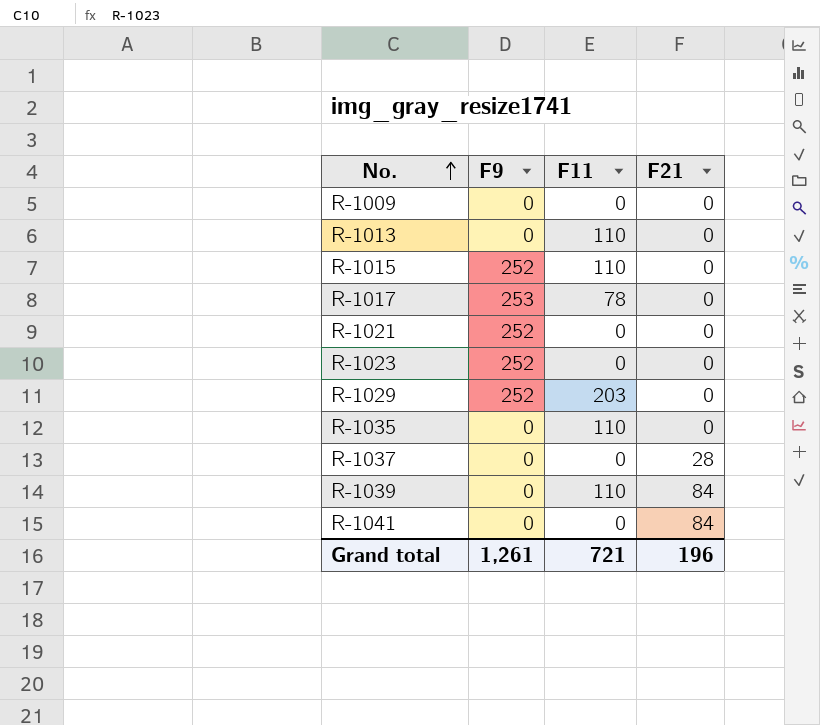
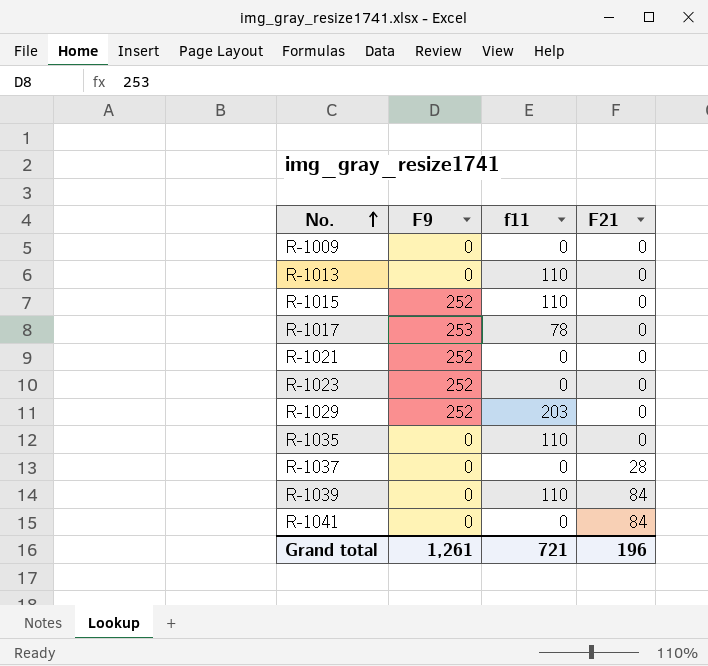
column name: F11 -> f11

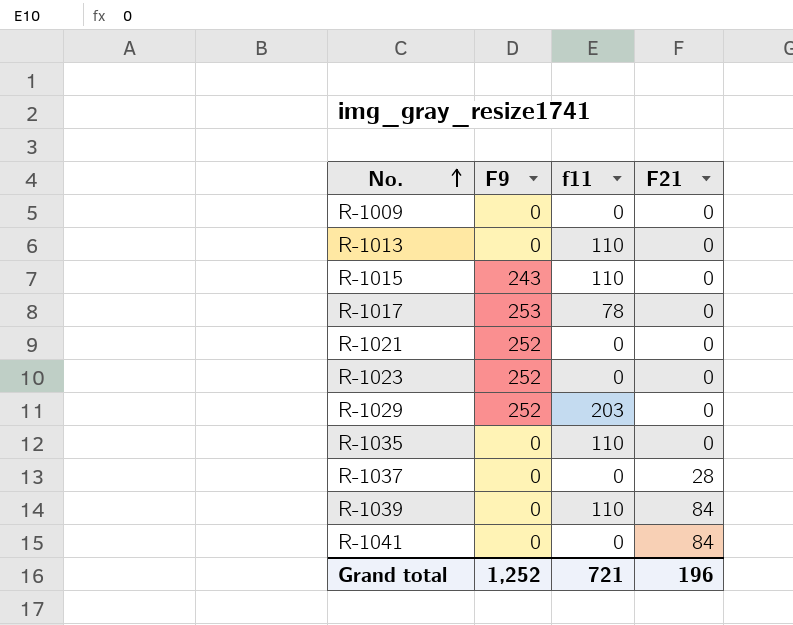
R-1015 | F9: 252 -> 243
Grand total | F9: 1,261 -> 1,252

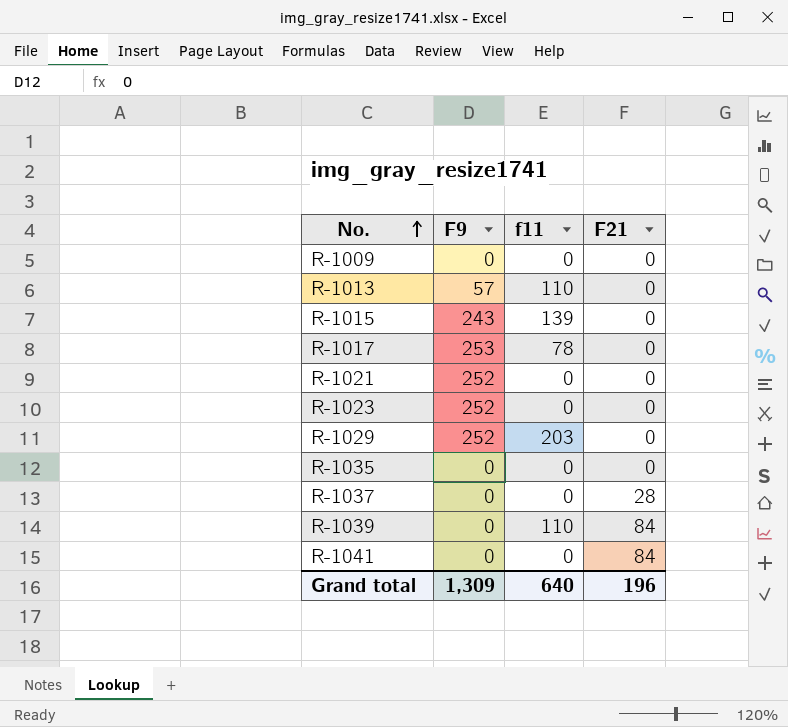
R-1013 | F9: 0 -> 57
R-1015 | f11: 110 -> 139
R-1035 | f11: 110 -> 0
Grand total | F9: 1,252 -> 1,309
Grand total | f11: 721 -> 640

